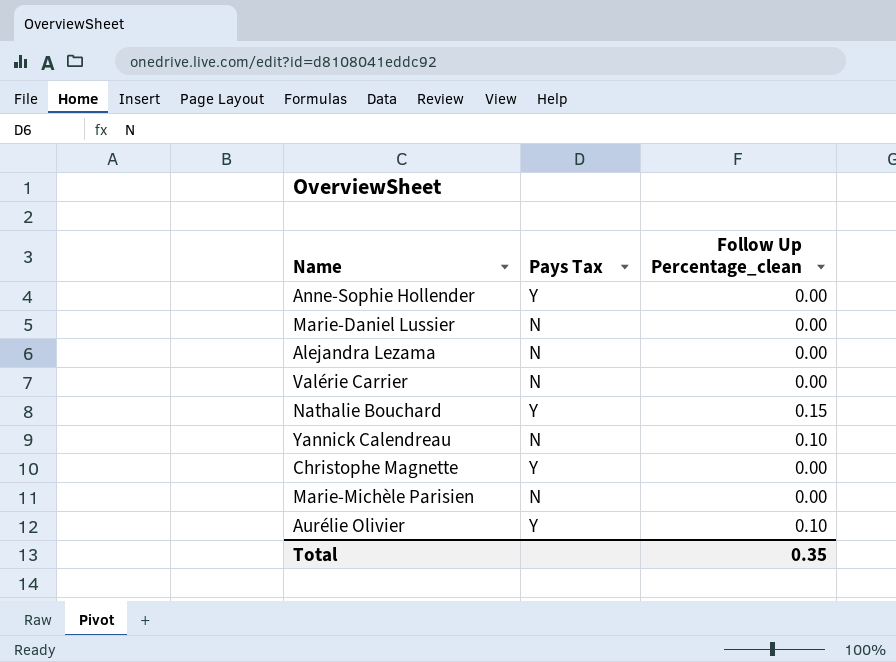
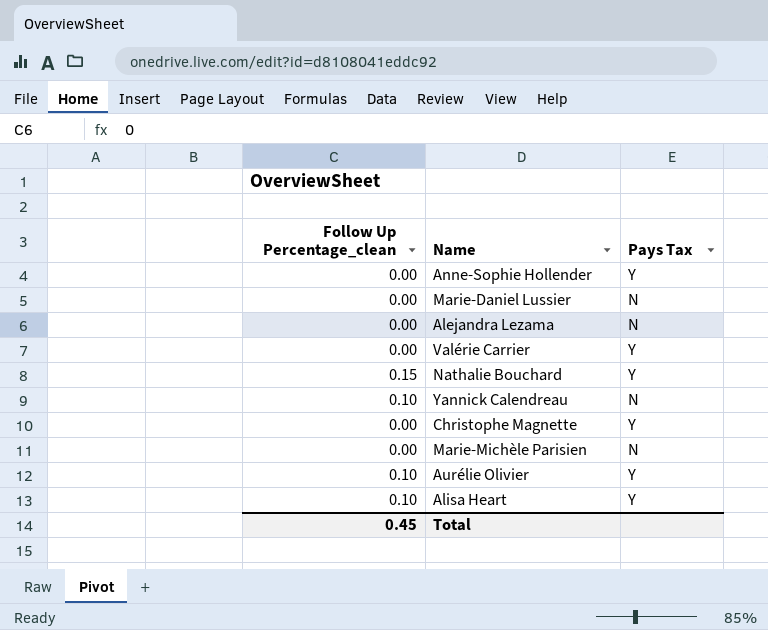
column Follow Up Percentage_clean | position: 3 -> 1
Valérie Carrier | Pays Tax: N -> Y
row Alisa Heart: none -> 0.10 | Y
Total | Follow Up Percentage_clean: 0.35 -> 0.45

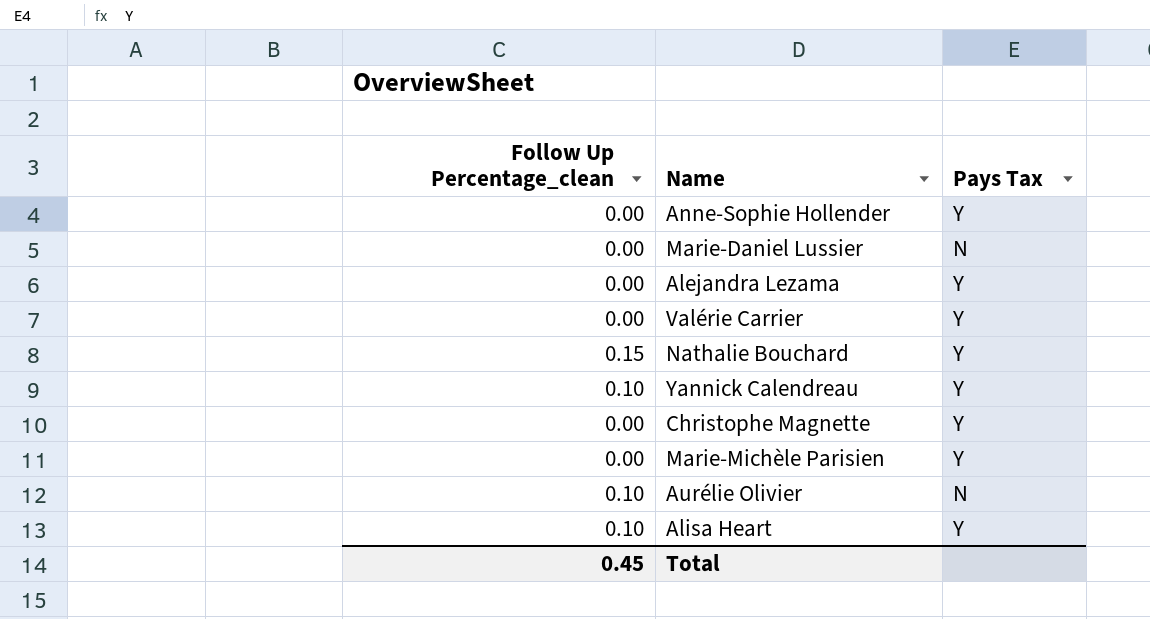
Alejandra Lezama | Pays Tax: N -> Y
Yannick Calendreau | Pays Tax: N -> Y
Marie-Michèle Parisien | Pays Tax: N -> Y
Aurélie Olivier | Pays Tax: Y -> N

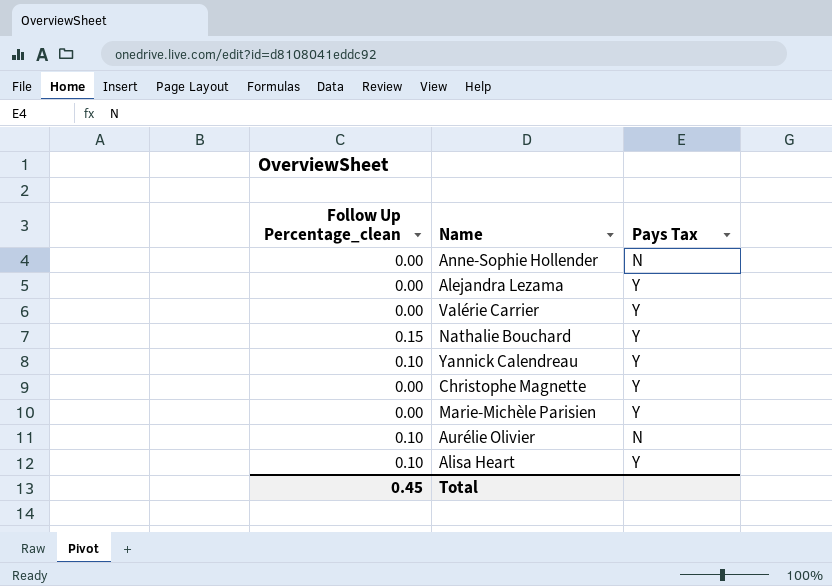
row Marie-Daniel Lussier: 0.00 | N -> none
Anne-Sophie Hollender | Pays Tax: Y -> N

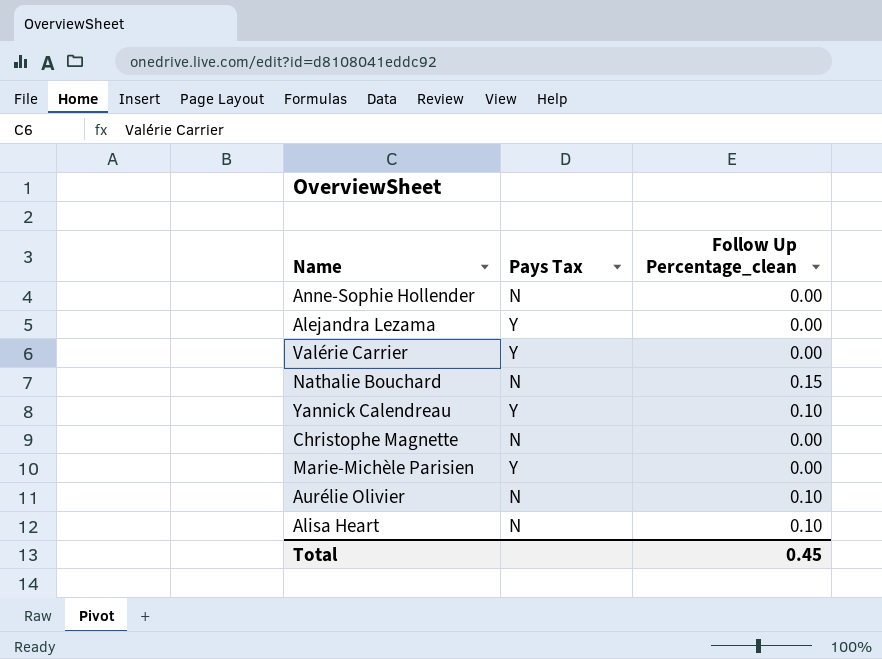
column Follow Up Percentage_clean | position: 1 -> 3
Nathalie Bouchard | Pays Tax: Y -> N
Christophe Magnette | Pays Tax: Y -> N
Alisa Heart | Pays Tax: Y -> N

